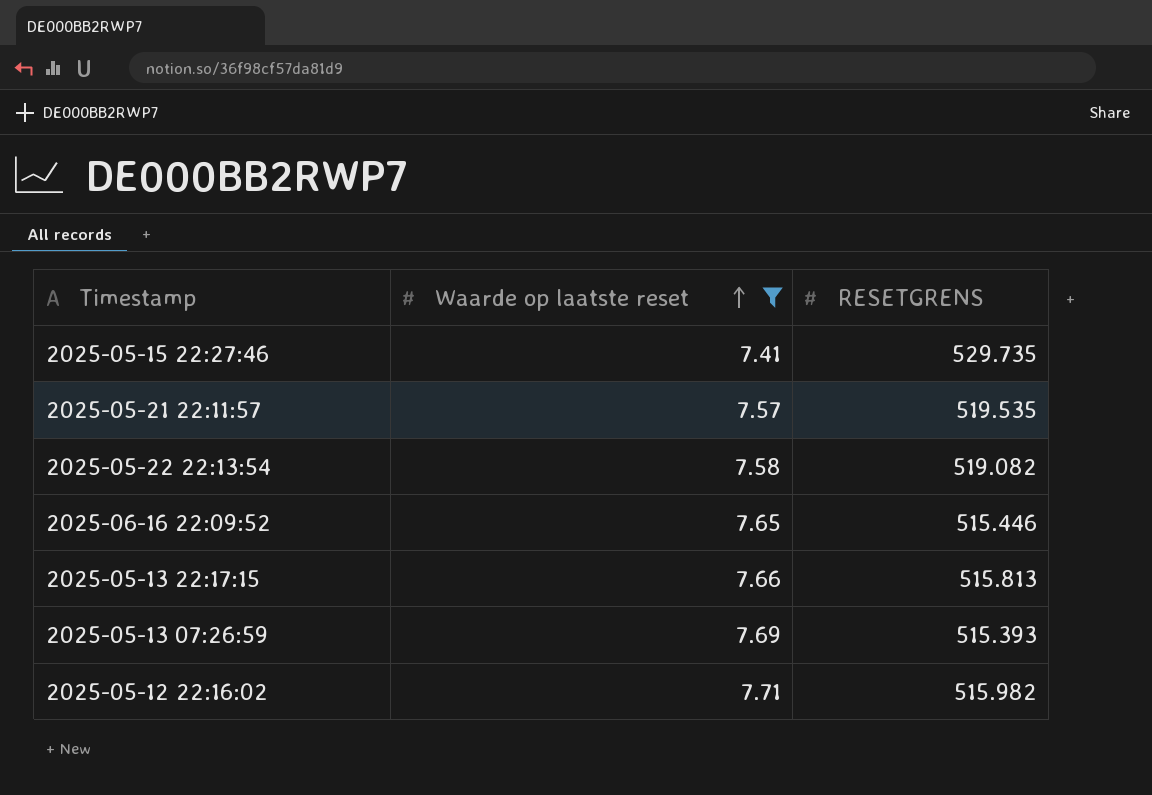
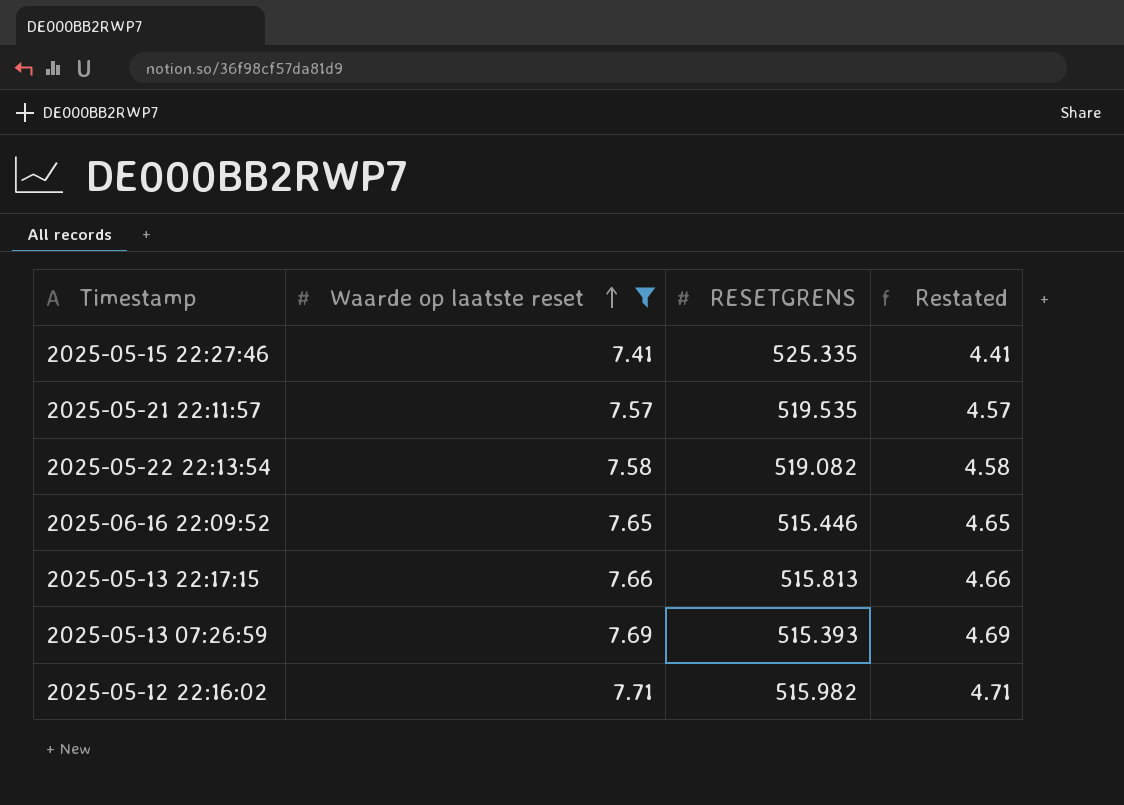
column Restated | formula: none -> [Waarde op laatste reset] - 3
2025-05-15 22:27:46 | RESETGRENS: 529.735 -> 525.335

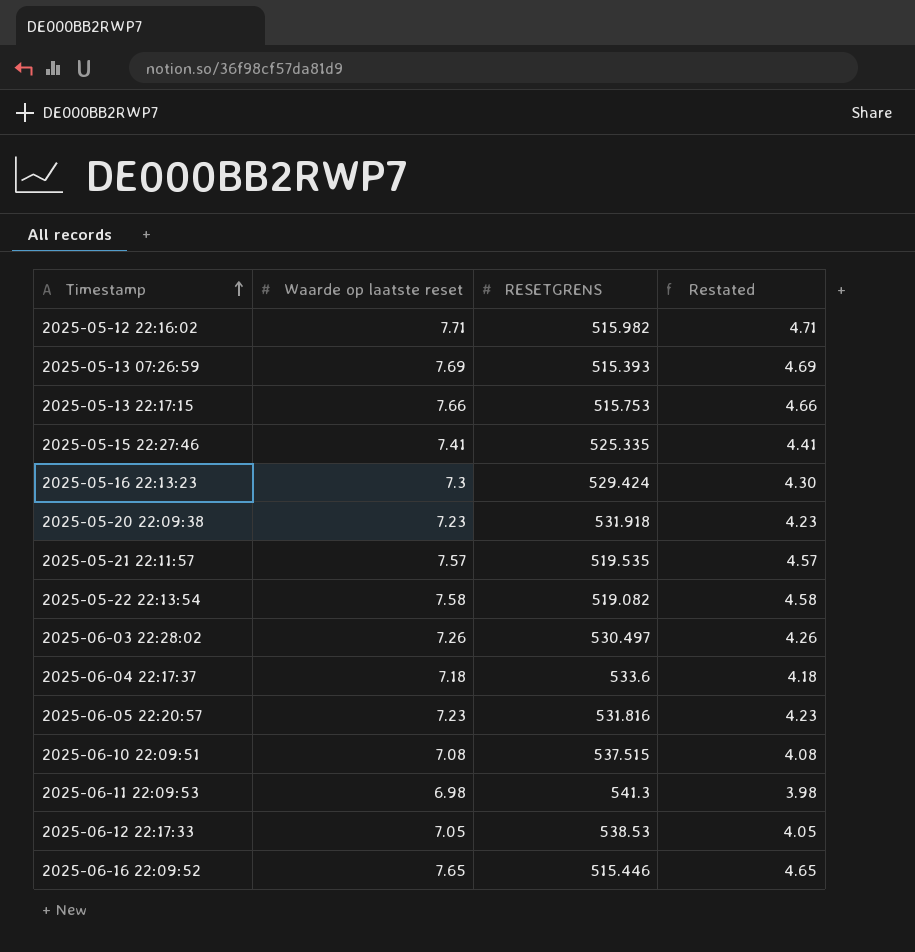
filter: Waarde op laatste reset >= 7.41 -> none
row order: Waarde op laatste reset ascending -> Timestamp ascending
2025-05-13 22:17:15 | RESETGRENS: 515.813 -> 515.753

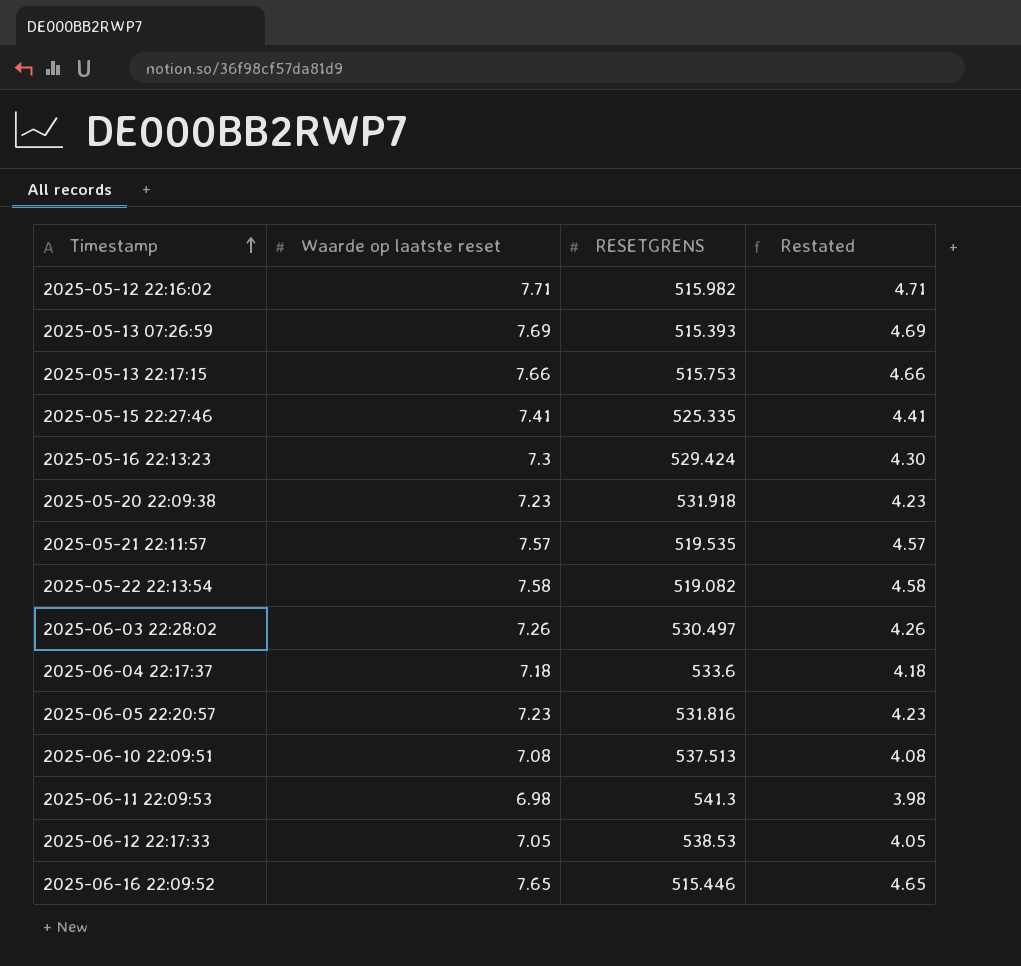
2025-06-10 22:09:51 | RESETGRENS: 537.515 -> 537.513

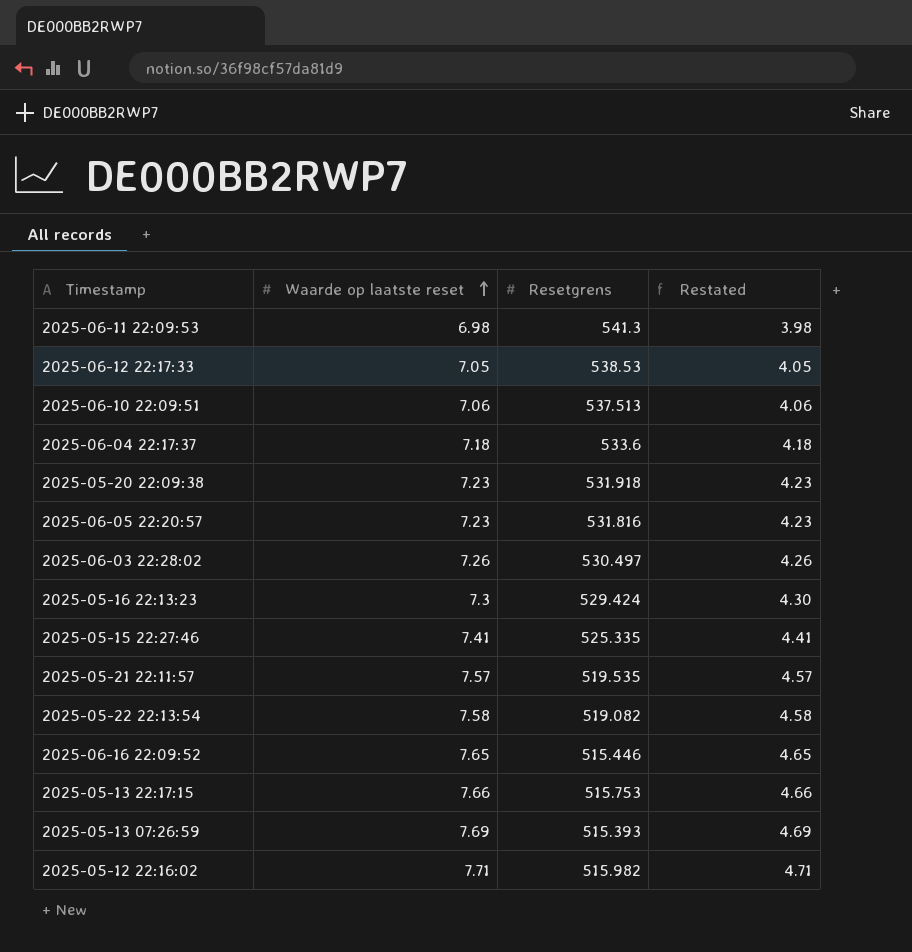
row order: Timestamp ascending -> Waarde op laatste reset ascending
column name: RESETGRENS -> Resetgrens
2025-06-10 22:09:51 | Waarde op laatste reset: 7.08 -> 7.06
2025-06-10 22:09:51 | Restated: 4.08 -> 4.06

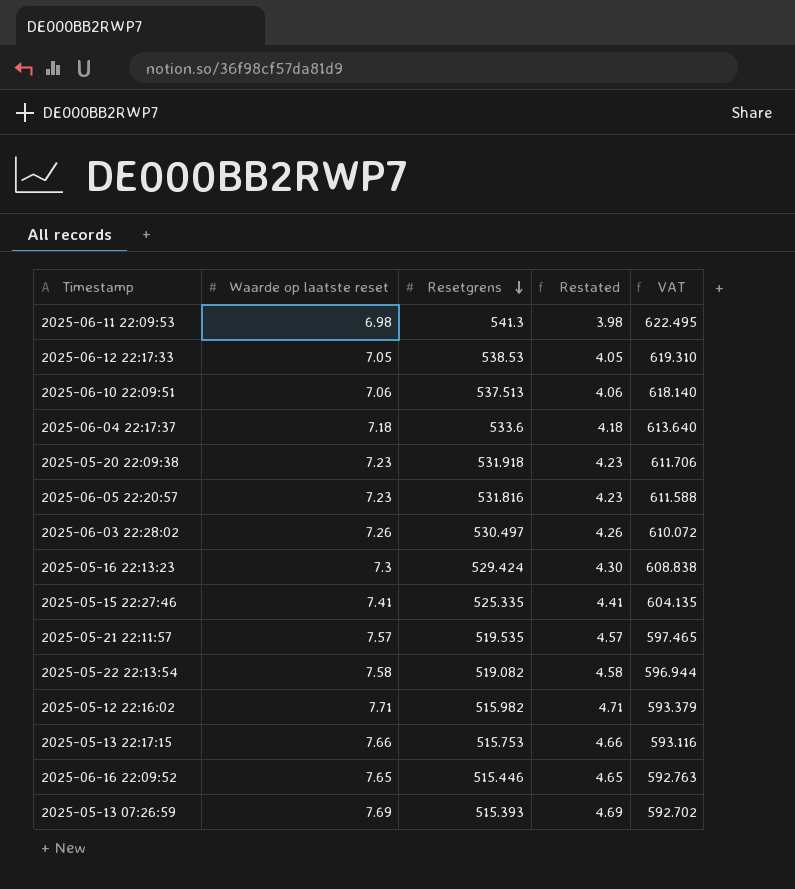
row order: Waarde op laatste reset ascending -> Resetgrens descending
column VAT | formula: none -> [Resetgrens] * 1.15

